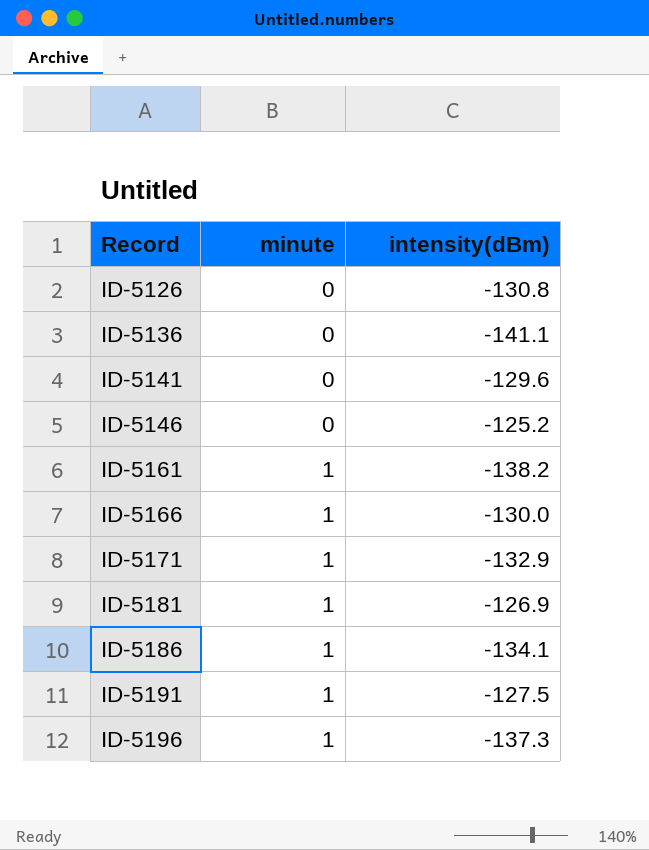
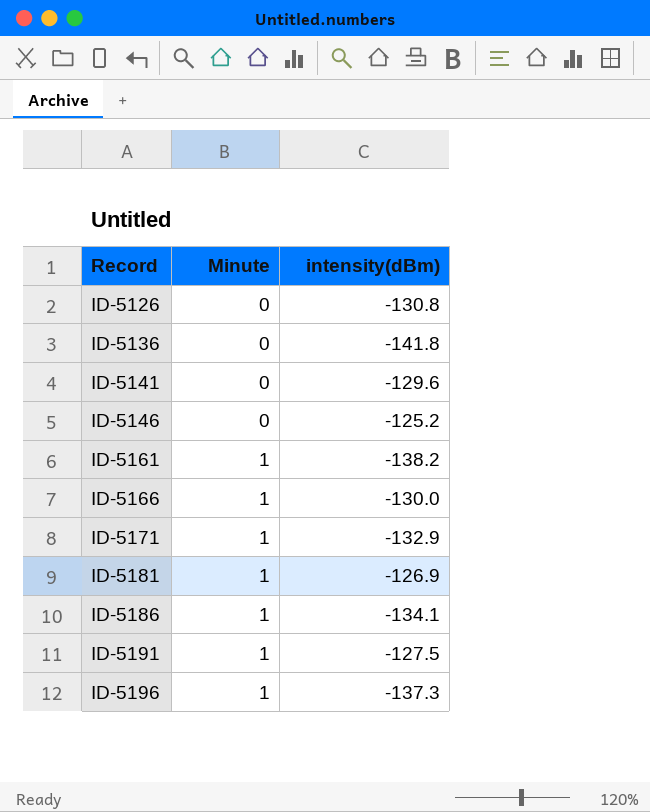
column name: minute -> Minute
ID-5136 | intensity(dBm): -141.1 -> -141.8

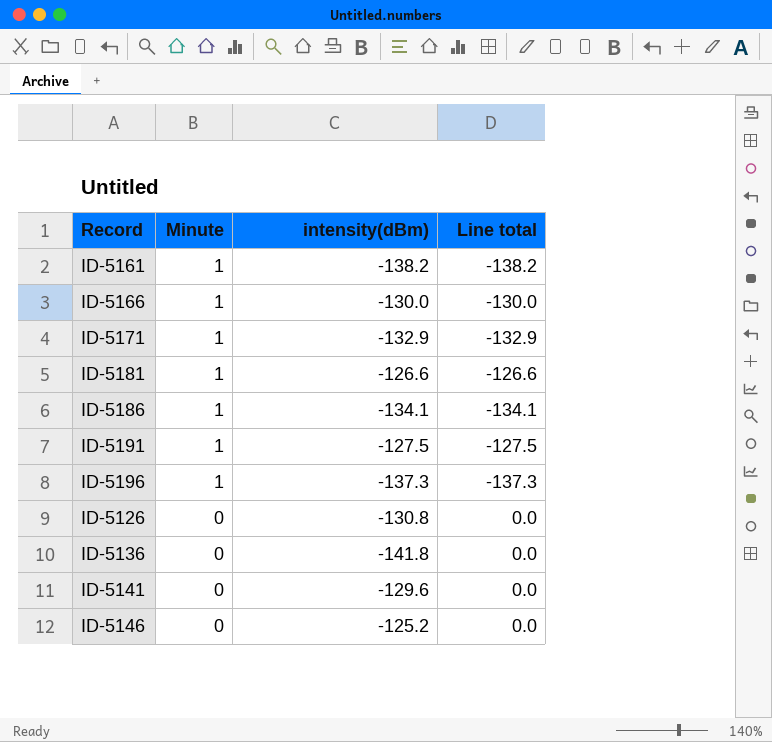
row order: Record ascending -> Minute descending
column Line total | formula: none -> [Minute] * [intensity(dBm)]
ID-5181 | intensity(dBm): -126.9 -> -126.6

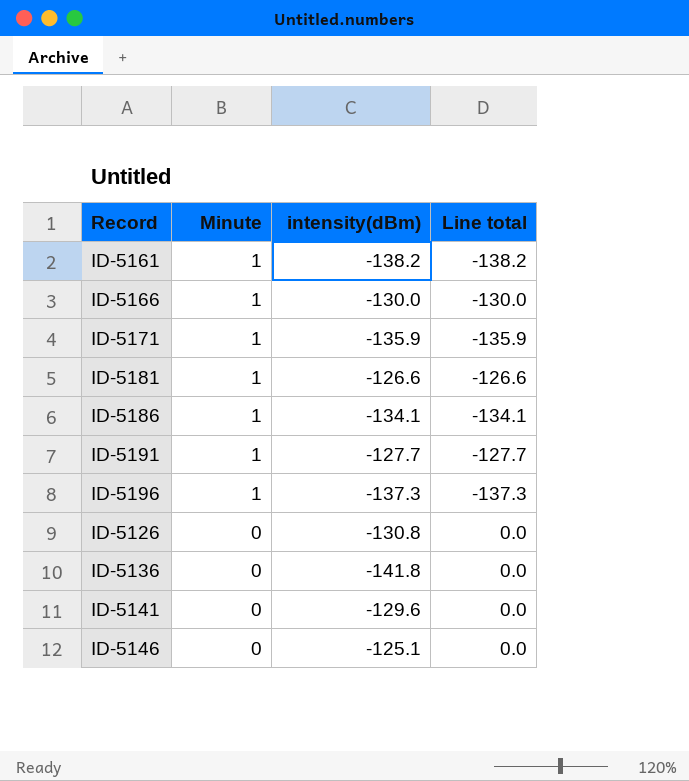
ID-5171 | intensity(dBm): -132.9 -> -135.9
ID-5171 | Line total: -132.9 -> -135.9
ID-5191 | intensity(dBm): -127.5 -> -127.7
ID-5191 | Line total: -127.5 -> -127.7
ID-5146 | intensity(dBm): -125.2 -> -125.1

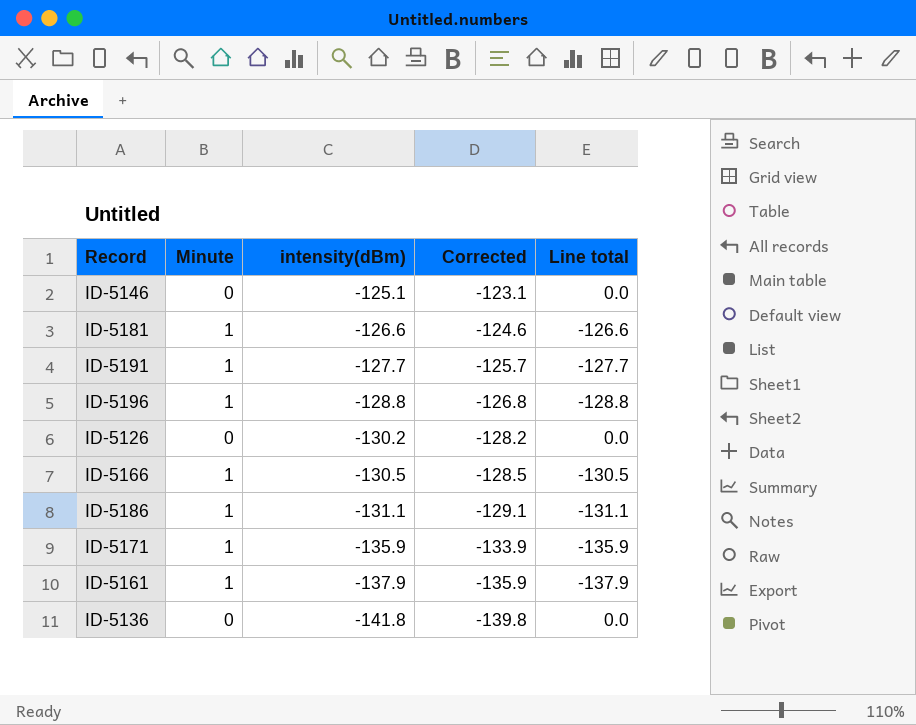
row order: Minute descending -> intensity(dBm) descending
column Corrected | formula: none -> [intensity(dBm)] + 2
row ID-5141: 0 | -129.6 | 0.0 -> none
ID-5196 | intensity(dBm): -137.3 -> -128.8
ID-5196 | Line total: -137.3 -> -128.8
ID-5126 | intensity(dBm): -130.8 -> -130.2
ID-5166 | intensity(dBm): -130.0 -> -130.5
ID-5166 | Line total: -130.0 -> -130.5
ID-5186 | intensity(dBm): -134.1 -> -131.1
ID-5186 | Line total: -134.1 -> -131.1
ID-5161 | intensity(dBm): -138.2 -> -137.9
ID-5161 | Line total: -138.2 -> -137.9

